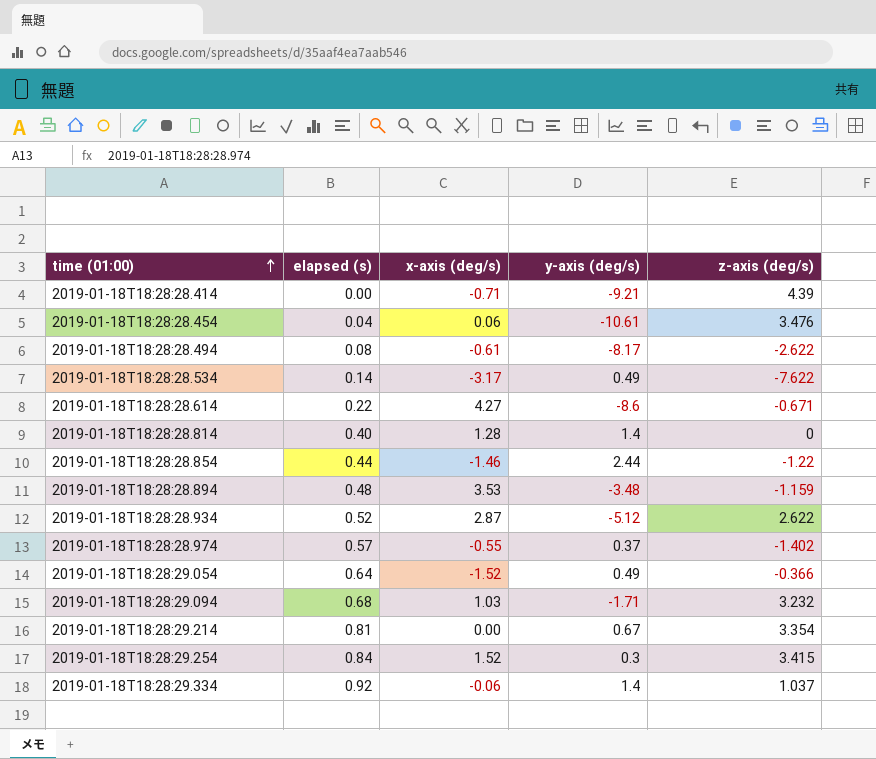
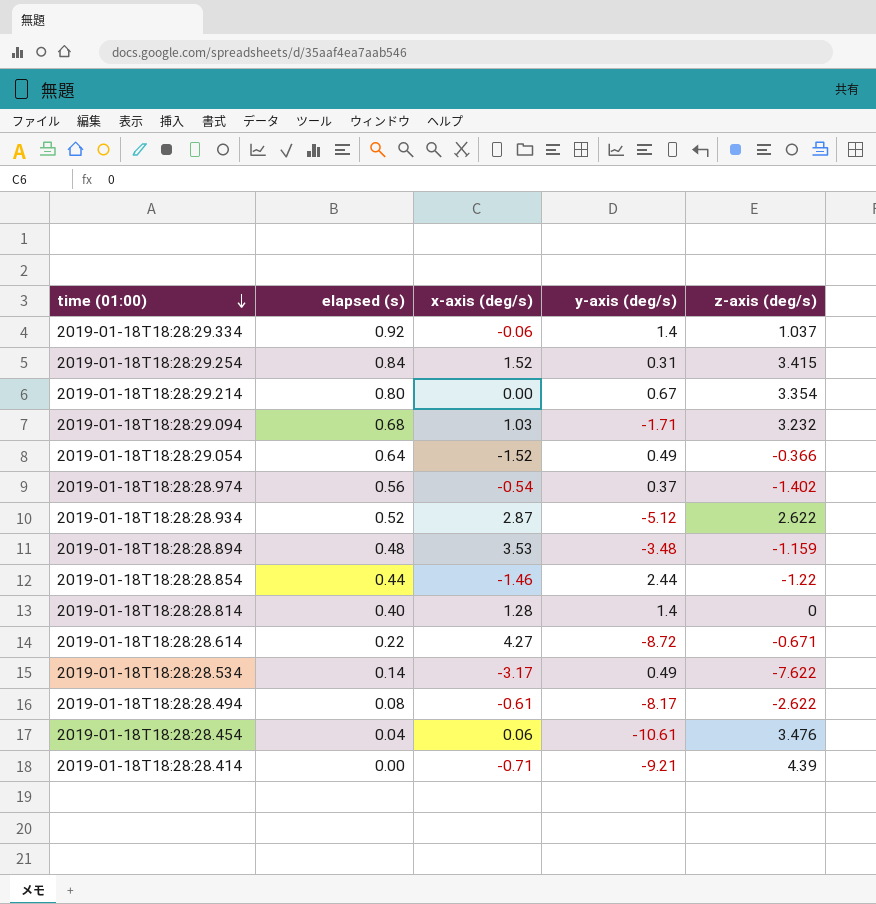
row order: time (01:00) ascending -> time (01:00) descending
2019-01-18T18:28:29.254 | y-axis (deg/s): 0.3 -> 0.31
2019-01-18T18:28:29.214 | elapsed (s): 0.81 -> 0.80
2019-01-18T18:28:28.974 | elapsed (s): 0.57 -> 0.56
2019-01-18T18:28:28.974 | x-axis (deg/s): -0.55 -> -0.54
2019-01-18T18:28:28.614 | y-axis (deg/s): -8.6 -> -8.72

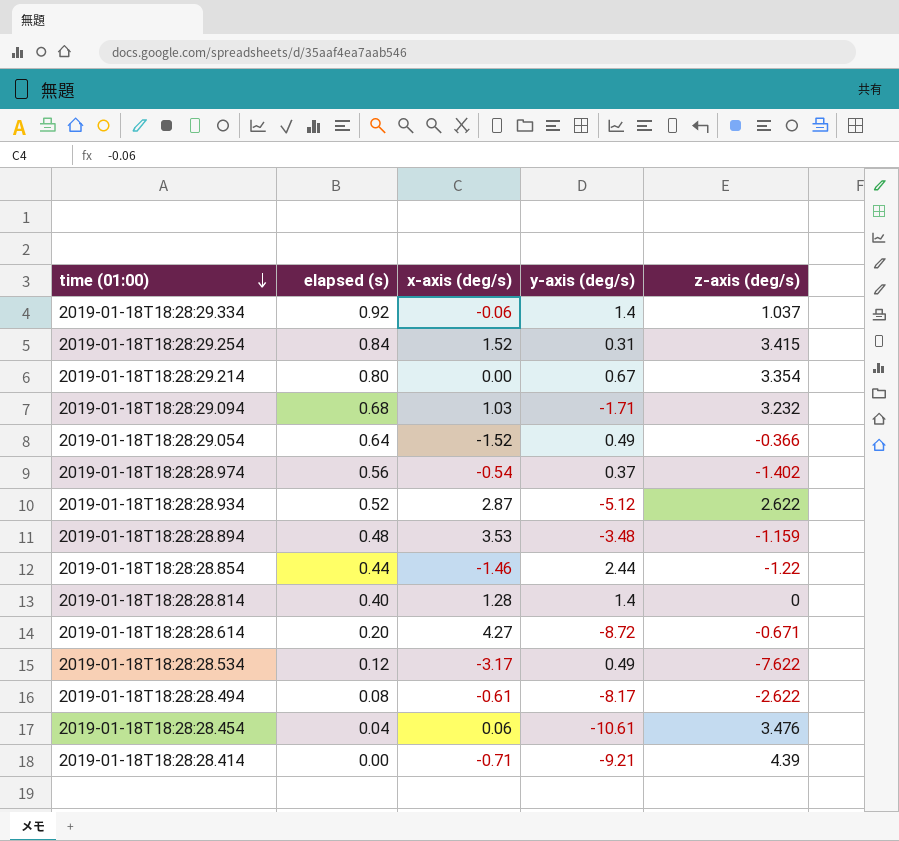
2019-01-18T18:28:28.614 | elapsed (s): 0.22 -> 0.20
2019-01-18T18:28:28.534 | elapsed (s): 0.14 -> 0.12

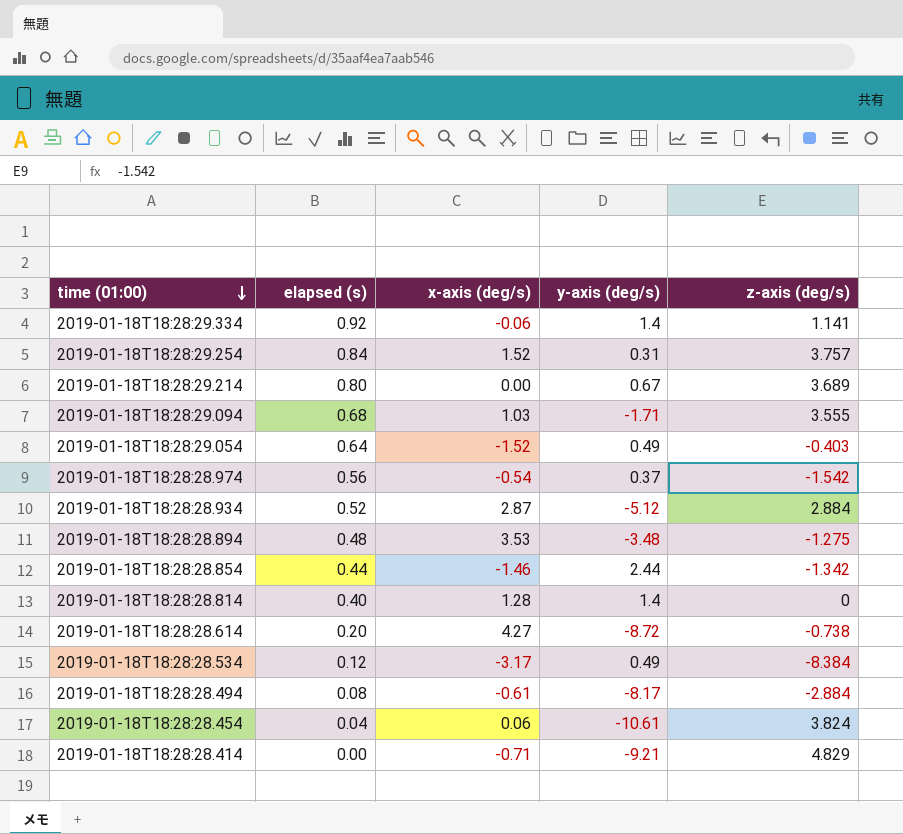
2019-01-18T18:28:29.334 | z-axis (deg/s): 1.037 -> 1.141
2019-01-18T18:28:29.254 | z-axis (deg/s): 3.415 -> 3.757
2019-01-18T18:28:29.214 | z-axis (deg/s): 3.354 -> 3.689
2019-01-18T18:28:29.094 | z-axis (deg/s): 3.232 -> 3.555
2019-01-18T18:28:29.054 | z-axis (deg/s): -0.366 -> -0.403
2019-01-18T18:28:28.974 | z-axis (deg/s): -1.402 -> -1.542
2019-01-18T18:28:28.934 | z-axis (deg/s): 2.622 -> 2.884
2019-01-18T18:28:28.894 | z-axis (deg/s): -1.159 -> -1.275
2019-01-18T18:28:28.854 | z-axis (deg/s): -1.22 -> -1.342
2019-01-18T18:28:28.614 | z-axis (deg/s): -0.671 -> -0.738
2019-01-18T18:28:28.534 | z-axis (deg/s): -7.622 -> -8.384
2019-01-18T18:28:28.494 | z-axis (deg/s): -2.622 -> -2.884
2019-01-18T18:28:28.454 | z-axis (deg/s): 3.476 -> 3.824
2019-01-18T18:28:28.414 | z-axis (deg/s): 4.39 -> 4.829

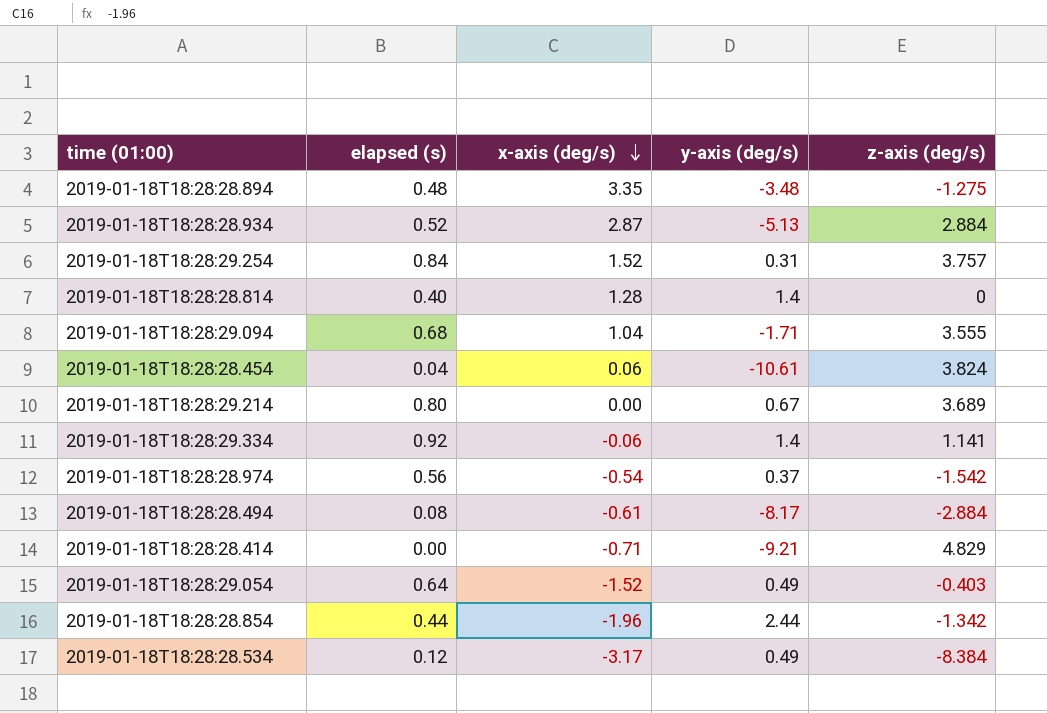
row order: time (01:00) descending -> x-axis (deg/s) descending
row 2019-01-18T18:28:28.614: 0.20 | 4.27 | -8.72 | -0.738 -> none
2019-01-18T18:28:28.894 | x-axis (deg/s): 3.53 -> 3.35
2019-01-18T18:28:28.934 | y-axis (deg/s): -5.12 -> -5.13
2019-01-18T18:28:29.094 | x-axis (deg/s): 1.03 -> 1.04
2019-01-18T18:28:28.854 | x-axis (deg/s): -1.46 -> -1.96

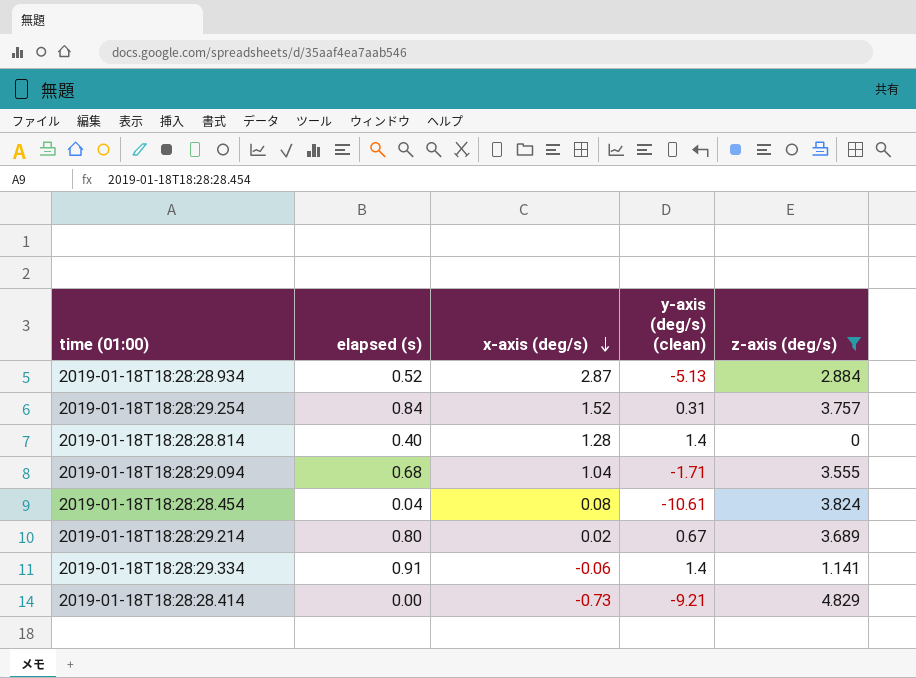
filter: none -> z-axis (deg/s) >= 0
column name: y-axis (deg/s) -> y-axis (deg/s) (clean)
2019-01-18T18:28:28.454 | x-axis (deg/s): 0.06 -> 0.08
2019-01-18T18:28:29.214 | x-axis (deg/s): 0.00 -> 0.02
2019-01-18T18:28:29.334 | elapsed (s): 0.92 -> 0.91
2019-01-18T18:28:28.414 | x-axis (deg/s): -0.71 -> -0.73

